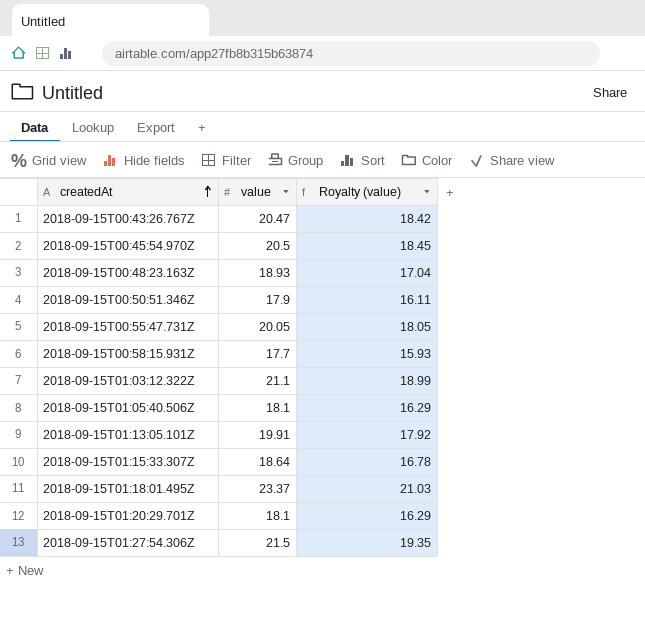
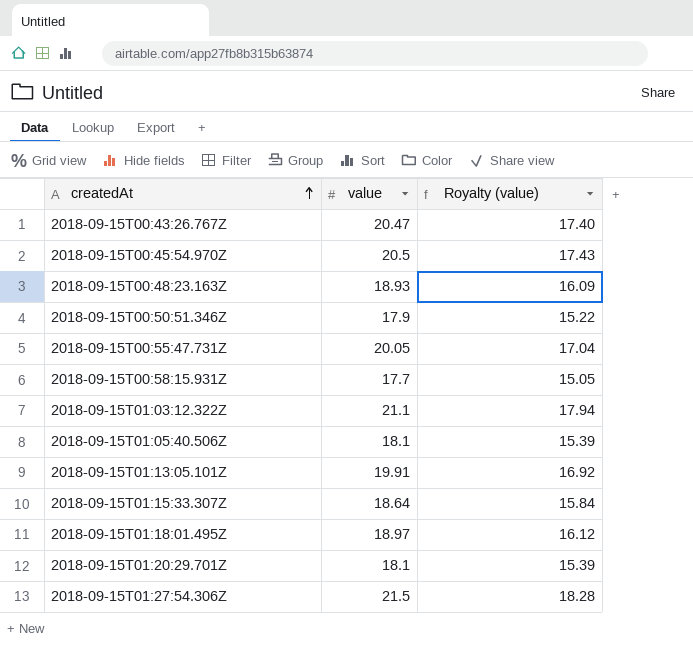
column Royalty (value) | formula: [value] * 0.9 -> [value] * 0.85
2018-09-15T01:18:01.495Z | value: 23.37 -> 18.97

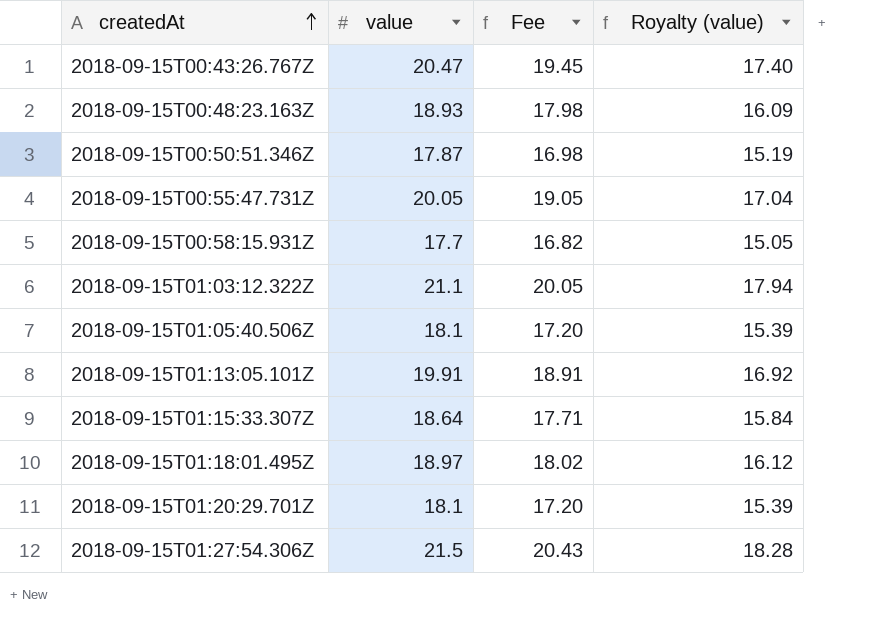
column Fee | formula: none -> [value] * 0.95
row 2018-09-15T00:45:54.970Z: 20.5 | 17.43 -> none
2018-09-15T00:50:51.346Z | value: 17.9 -> 17.87
2018-09-15T00:50:51.346Z | Royalty (value): 15.22 -> 15.19

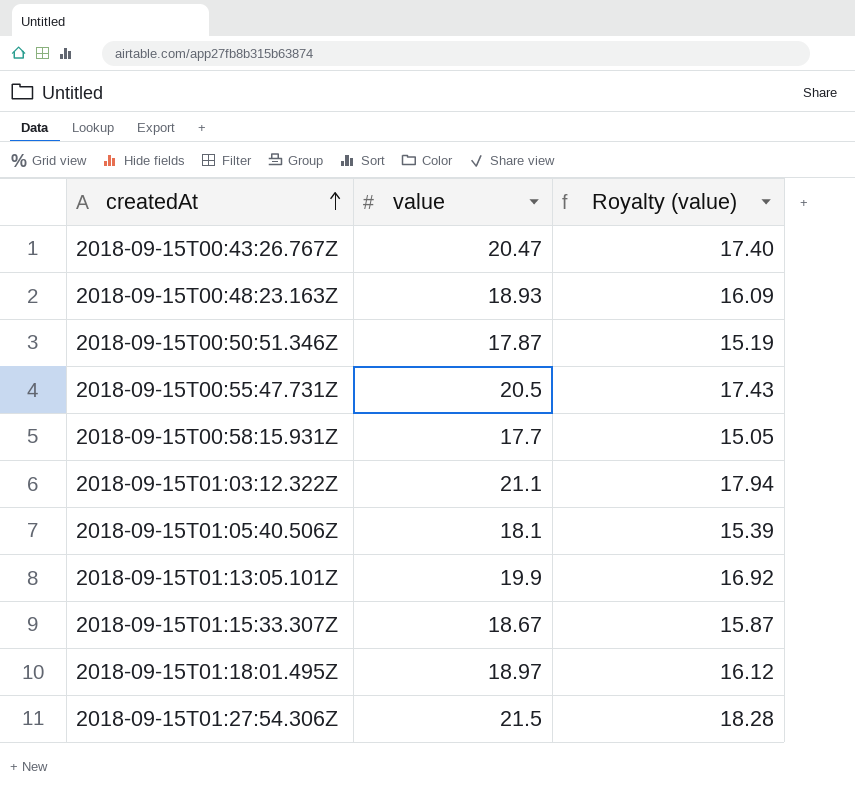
column Fee | formula: [value] * 0.95 -> none
row 2018-09-15T01:20:29.701Z: 18.1 | 17.20 | 15.39 -> none
2018-09-15T00:55:47.731Z | value: 20.05 -> 20.5
2018-09-15T00:55:47.731Z | Royalty (value): 17.04 -> 17.43
2018-09-15T01:13:05.101Z | value: 19.91 -> 19.9
2018-09-15T01:15:33.307Z | value: 18.64 -> 18.67
2018-09-15T01:15:33.307Z | Royalty (value): 15.84 -> 15.87

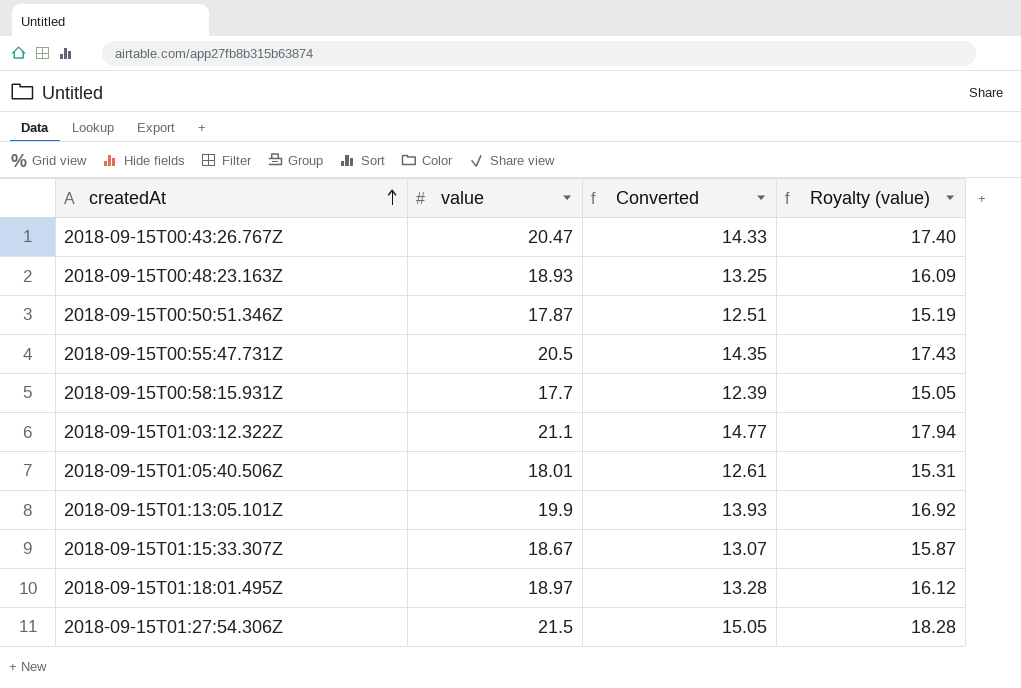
column Converted | formula: none -> [value] * 0.7
2018-09-15T01:05:40.506Z | value: 18.1 -> 18.01
2018-09-15T01:05:40.506Z | Royalty (value): 15.39 -> 15.31

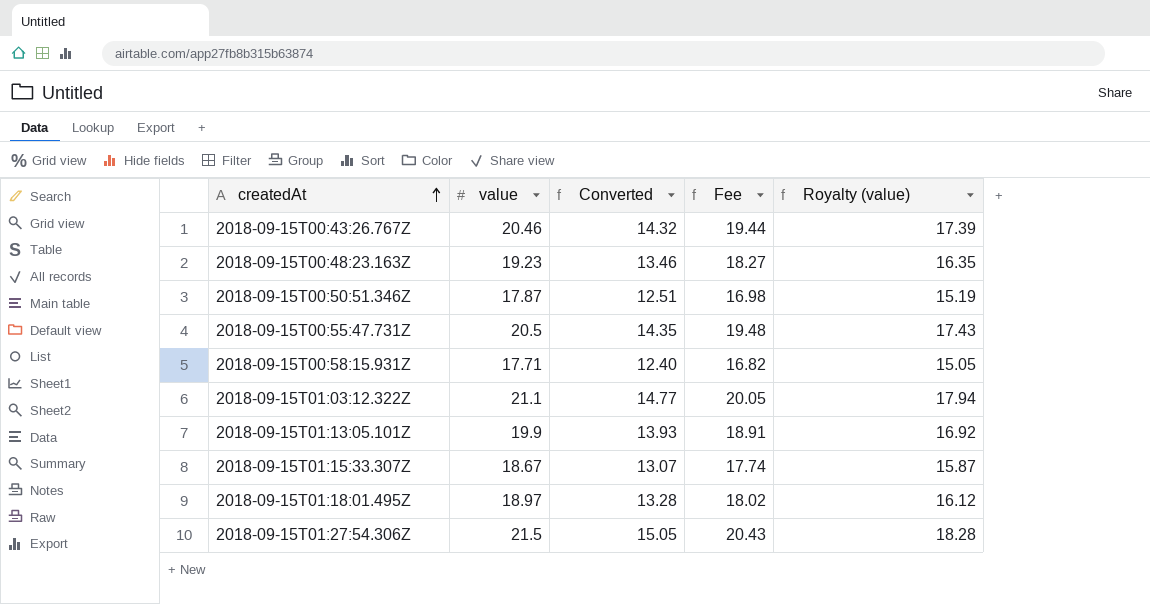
column Fee | formula: none -> [value] * 0.95
row 2018-09-15T01:05:40.506Z: 18.01 | 12.61 | 15.31 -> none
2018-09-15T00:43:26.767Z | value: 20.47 -> 20.46
2018-09-15T00:43:26.767Z | Converted: 14.33 -> 14.32
2018-09-15T00:43:26.767Z | Royalty (value): 17.40 -> 17.39
2018-09-15T00:48:23.163Z | value: 18.93 -> 19.23
2018-09-15T00:48:23.163Z | Converted: 13.25 -> 13.46
2018-09-15T00:48:23.163Z | Royalty (value): 16.09 -> 16.35
2018-09-15T00:58:15.931Z | value: 17.7 -> 17.71
2018-09-15T00:58:15.931Z | Converted: 12.39 -> 12.40

